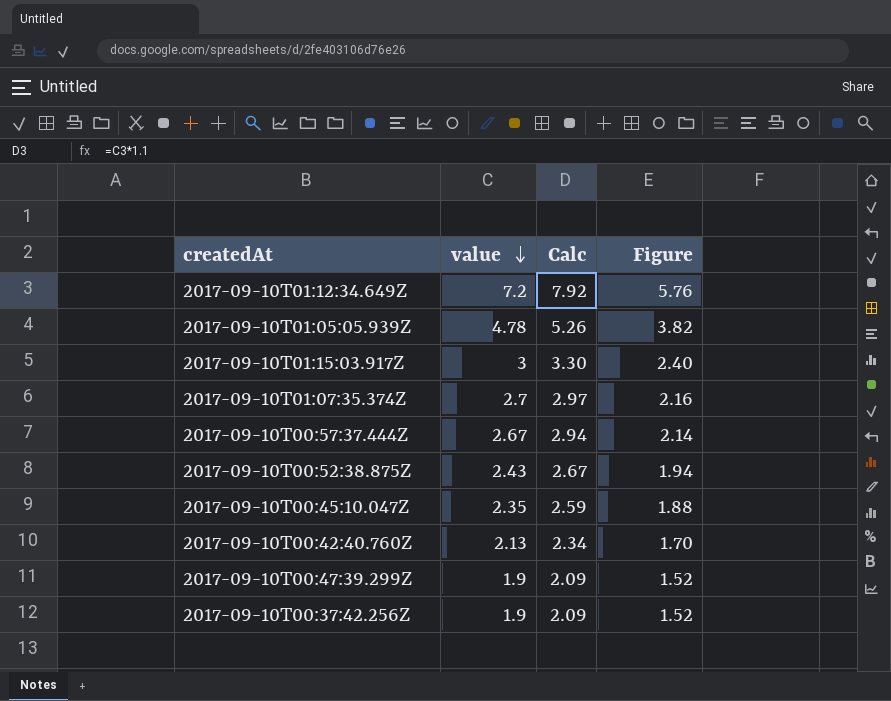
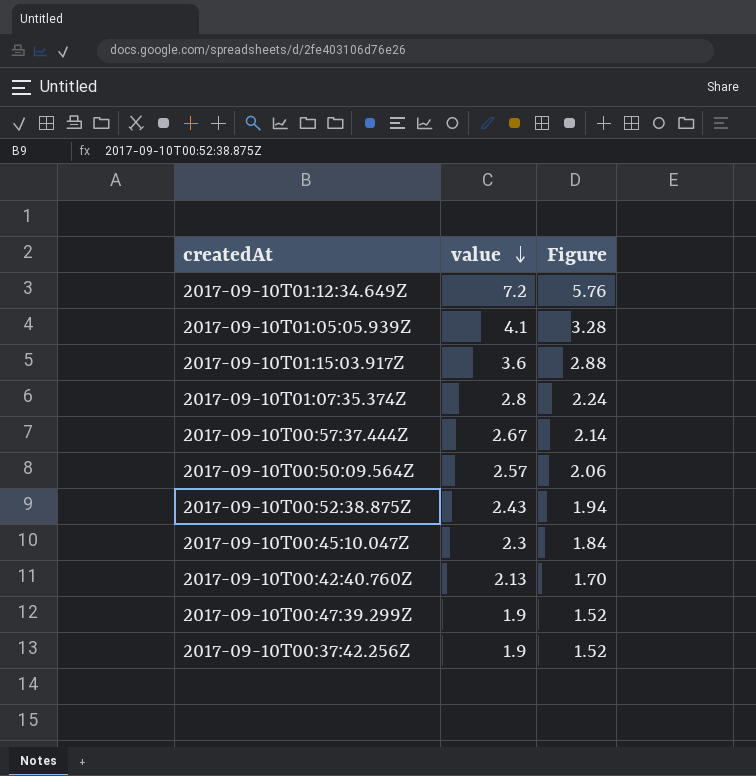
column Calc | formula: [value] * 1.1 -> none
2017-09-10T01:05:05.939Z | value: 4.78 -> 4.1
2017-09-10T01:05:05.939Z | Figure: 3.82 -> 3.28
2017-09-10T01:15:03.917Z | value: 3 -> 3.6
2017-09-10T01:15:03.917Z | Figure: 2.40 -> 2.88
2017-09-10T01:07:35.374Z | value: 2.7 -> 2.8
2017-09-10T01:07:35.374Z | Figure: 2.16 -> 2.24
row 2017-09-10T00:50:09.564Z: none -> 2.57 | 2.06
2017-09-10T00:45:10.047Z | value: 2.35 -> 2.3
2017-09-10T00:45:10.047Z | Figure: 1.88 -> 1.84

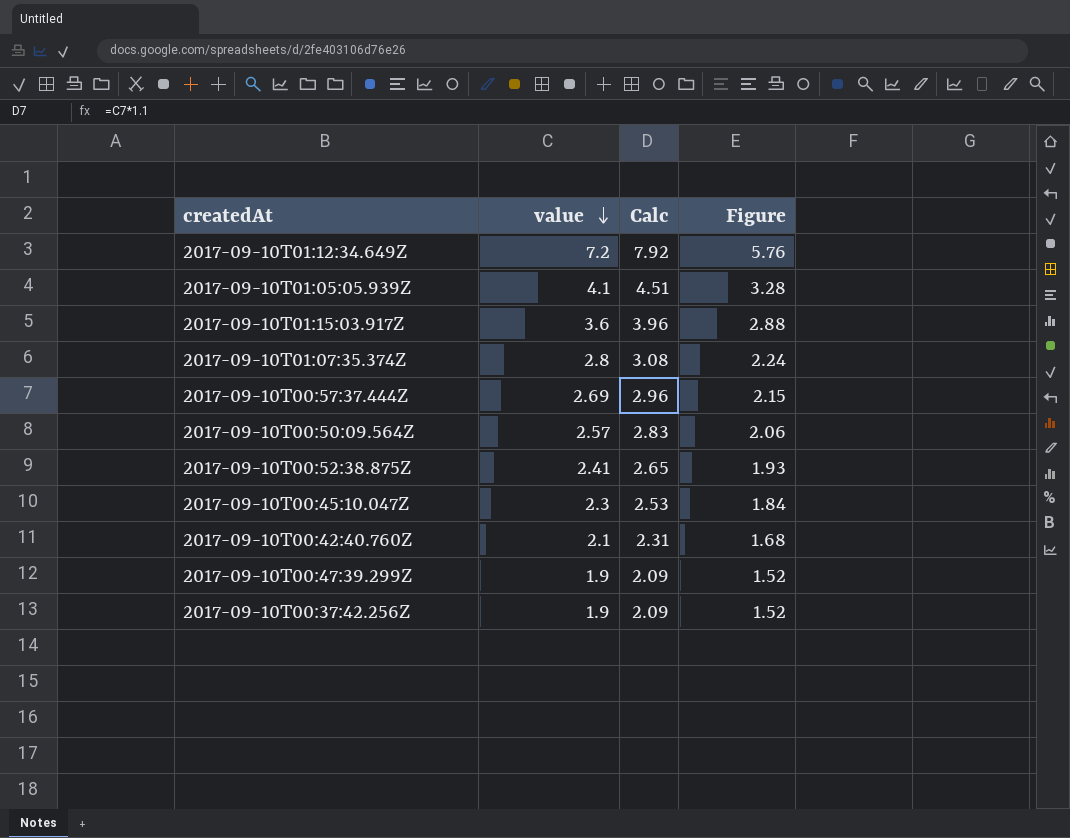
column Calc | formula: none -> [value] * 1.1
2017-09-10T00:57:37.444Z | value: 2.67 -> 2.69
2017-09-10T00:57:37.444Z | Figure: 2.14 -> 2.15
2017-09-10T00:52:38.875Z | value: 2.43 -> 2.41
2017-09-10T00:52:38.875Z | Figure: 1.94 -> 1.93
2017-09-10T00:42:40.760Z | value: 2.13 -> 2.1
2017-09-10T00:42:40.760Z | Figure: 1.70 -> 1.68

